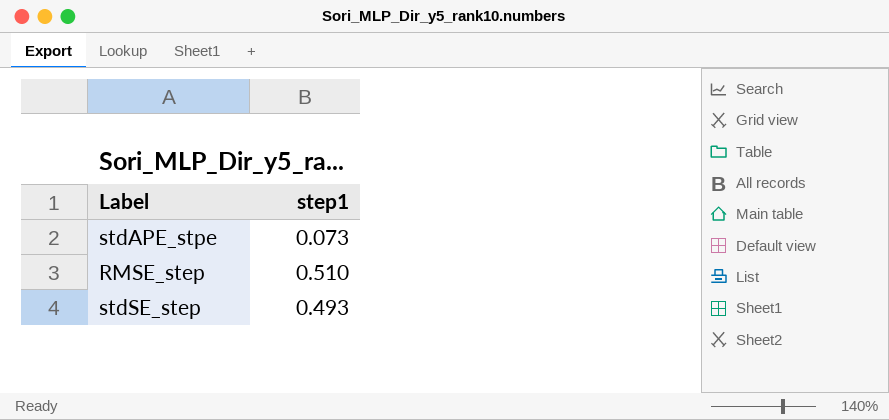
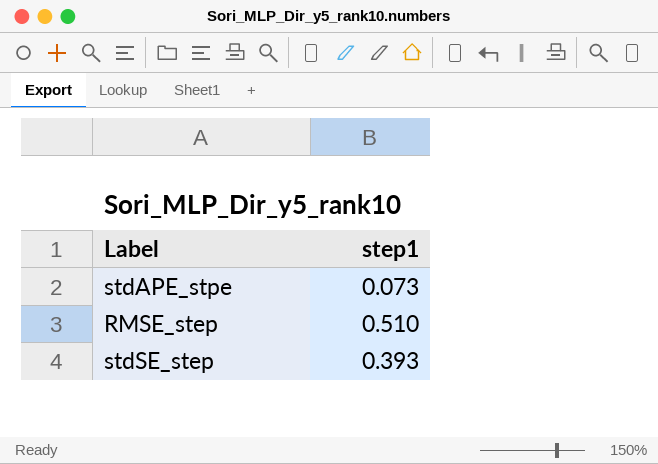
stdSE_step | step1: 0.493 -> 0.393

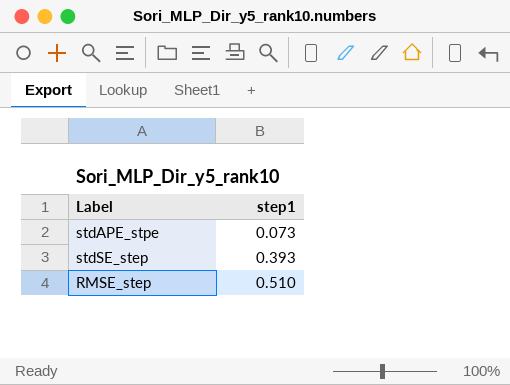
row order: none -> step1 ascending

